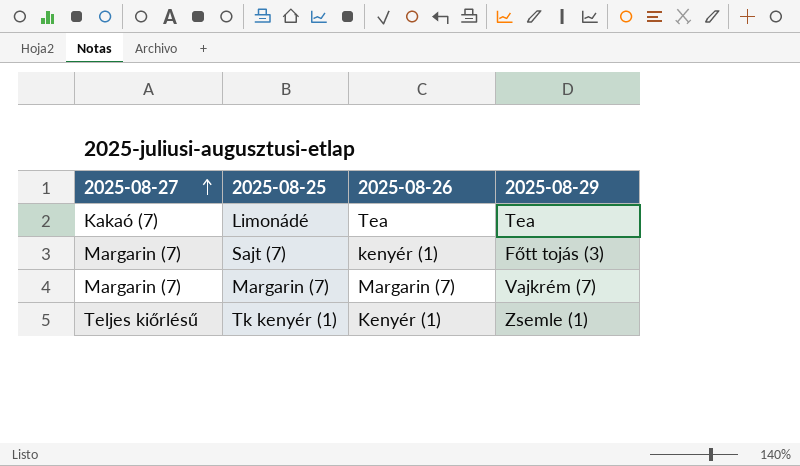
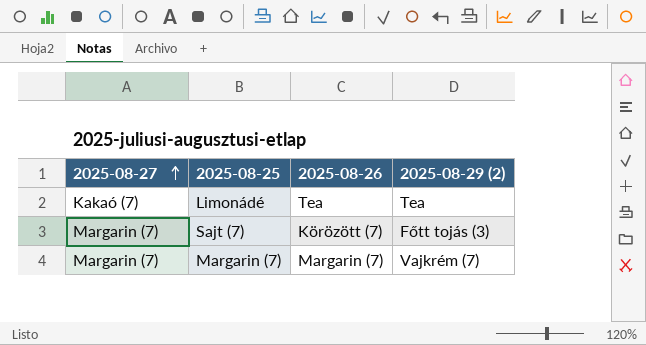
column name: 2025-08-29 -> 2025-08-29 (2)
row Tk kenyér (1): Teljes kiőrlésű | Kenyér (1) | Zsemle (1) -> none
Sajt (7) | 2025-08-26: kenyér (1) -> Körözött (7)

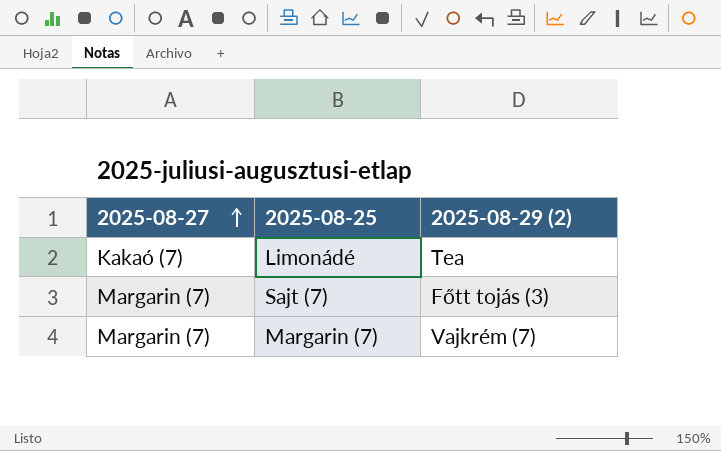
column 2025-08-26 | position: 3 -> none

